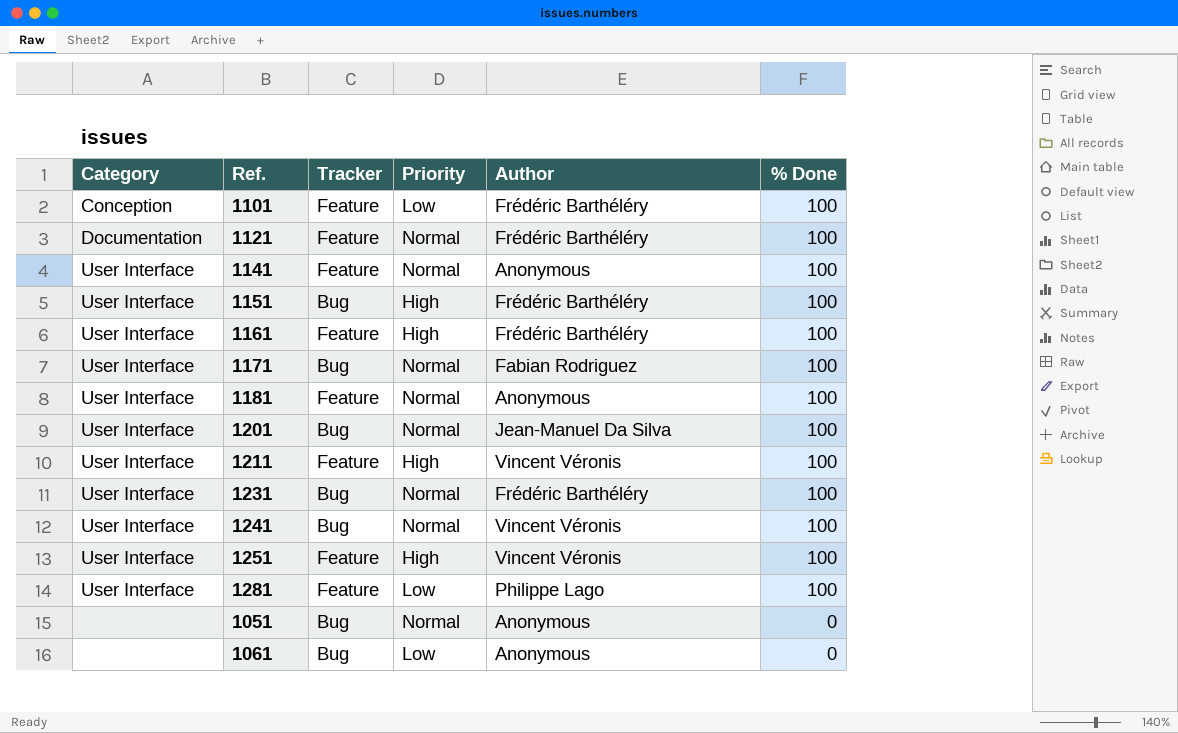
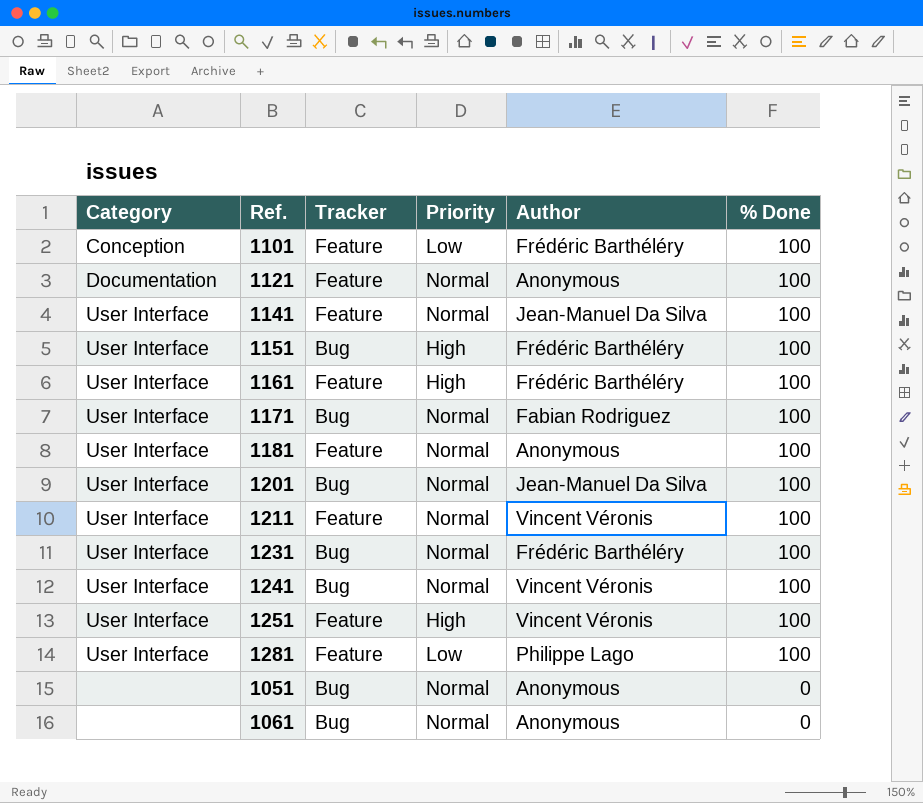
1121 | Author: Frédéric Barthéléry -> Anonymous
1141 | Author: Anonymous -> Jean-Manuel Da Silva
1211 | Priority: High -> Normal
1061 | Priority: Low -> Normal

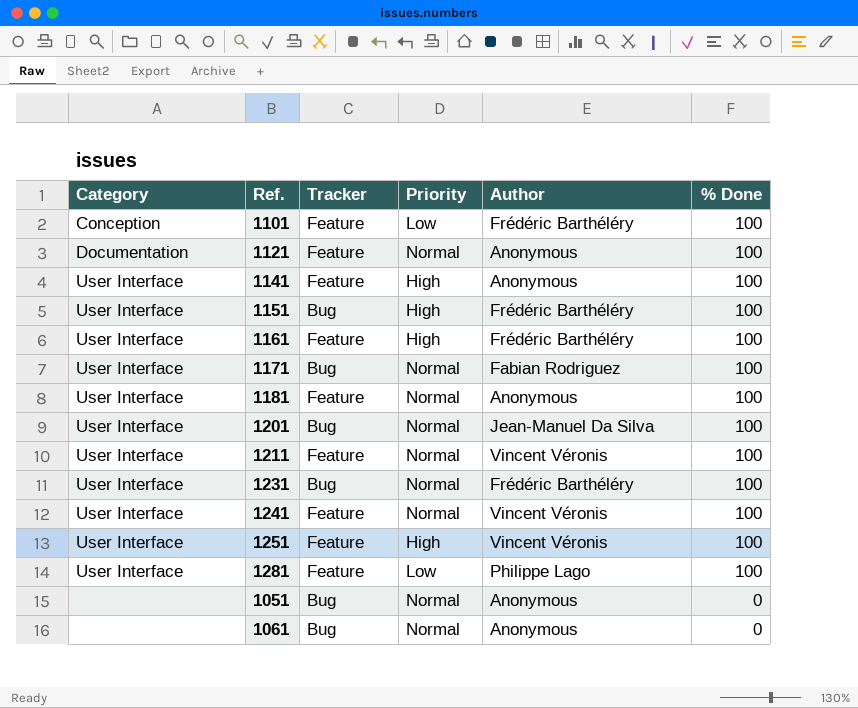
1141 | Priority: Normal -> High
1141 | Author: Jean-Manuel Da Silva -> Anonymous
1241 | Tracker: Bug -> Feature

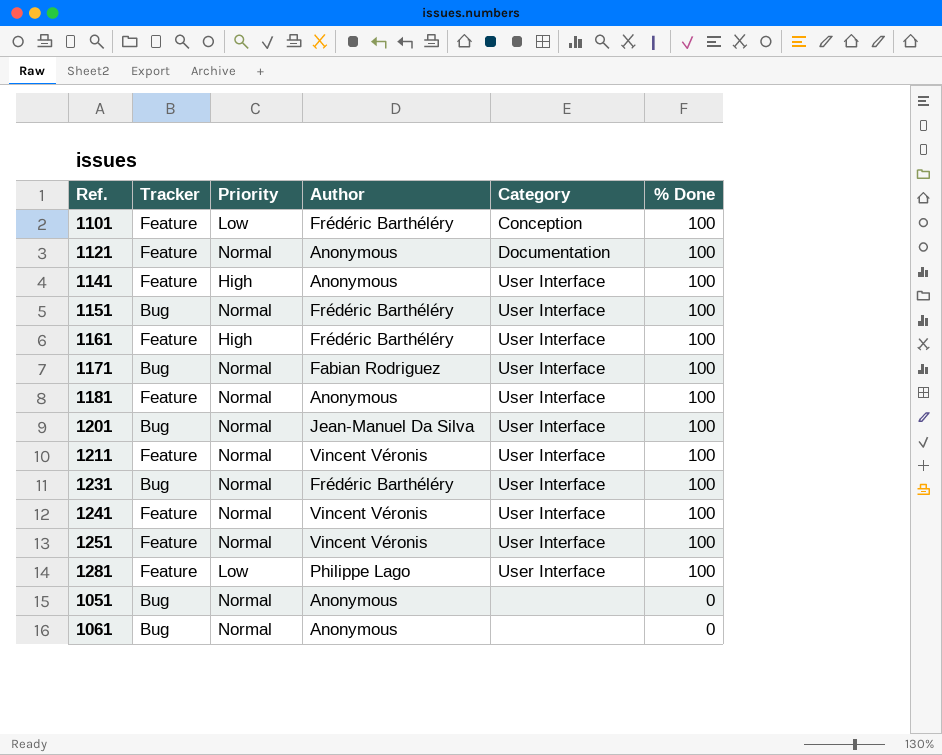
column Category | position: 1 -> 5
1151 | Priority: High -> Normal
1251 | Priority: High -> Normal

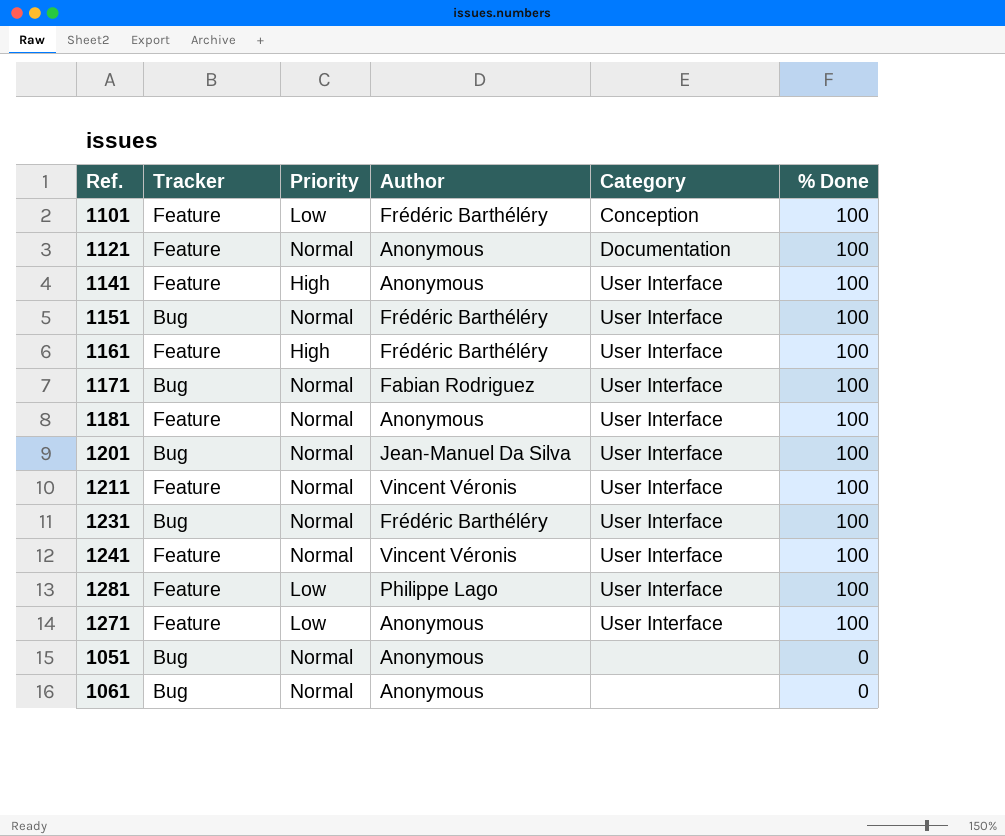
row 1251: Feature | Normal | Vincent Véronis | User Interface | 100 -> none
row 1271: none -> Feature | Low | Anonymous | User Interface | 100

